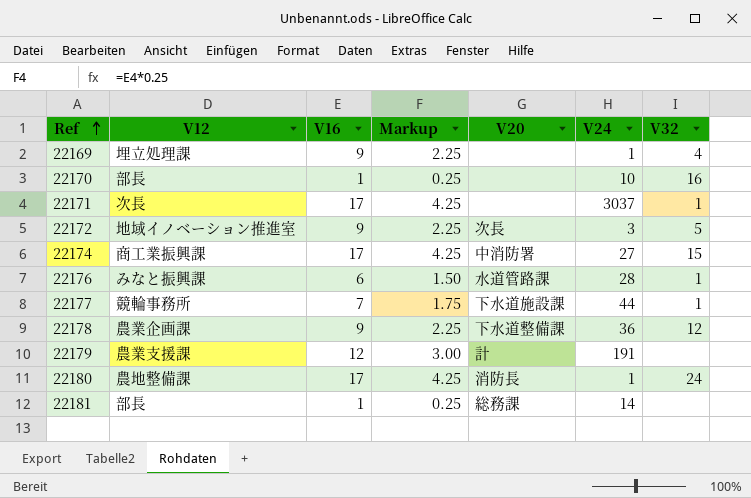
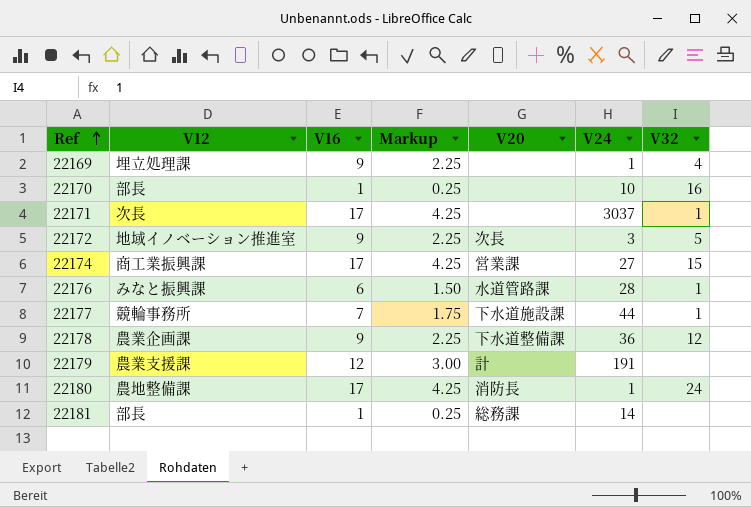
22174 | V20: 中消防署 -> 営業課

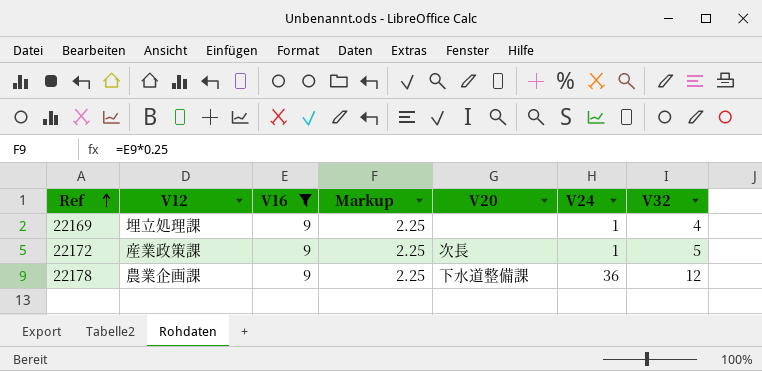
filter: none -> V16 = 9
22172 | V12: 地域イノベーション推進室 -> 産業政策課
22172 | V24: 3 -> 1

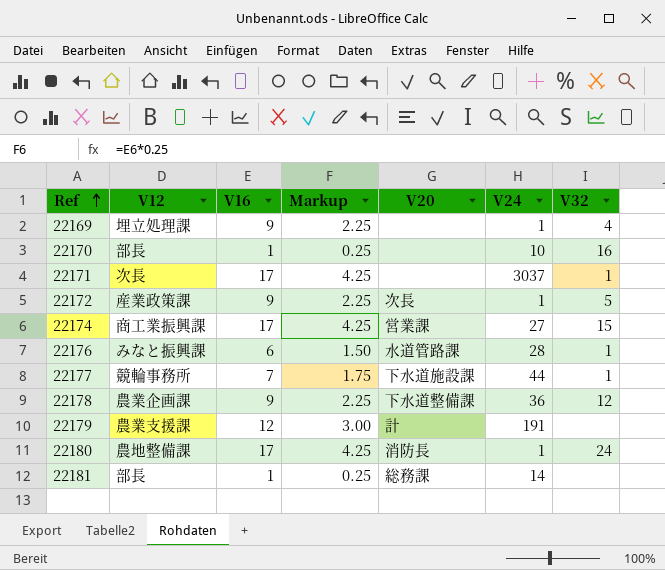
filter: V16 = 9 -> none

